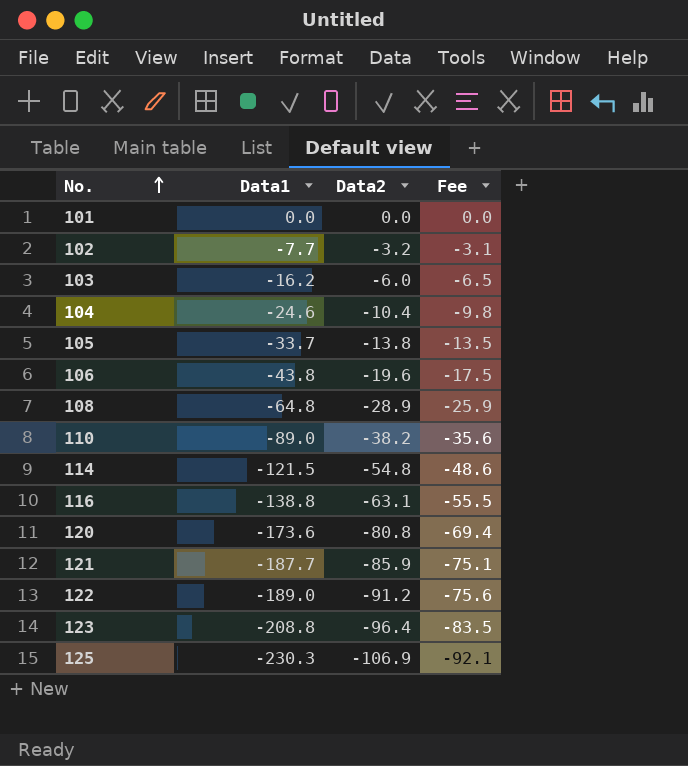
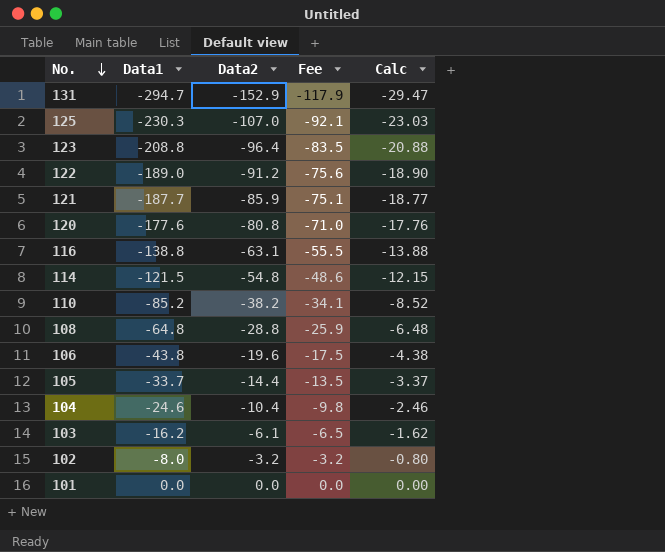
row order: No. ascending -> No. descending
column Calc | formula: none -> [Data1] * 0.1
row 131: none -> -294.7 | -152.9 | -117.9 | -29.47
125 | Data2: -106.9 -> -107.0
120 | Data1: -173.6 -> -177.6
120 | Fee: -69.4 -> -71.0
110 | Data1: -89.0 -> -85.2
110 | Fee: -35.6 -> -34.1
108 | Data2: -28.9 -> -28.8
105 | Data2: -13.8 -> -14.4
103 | Data2: -6.0 -> -6.1
102 | Data1: -7.7 -> -8.0
102 | Fee: -3.1 -> -3.2

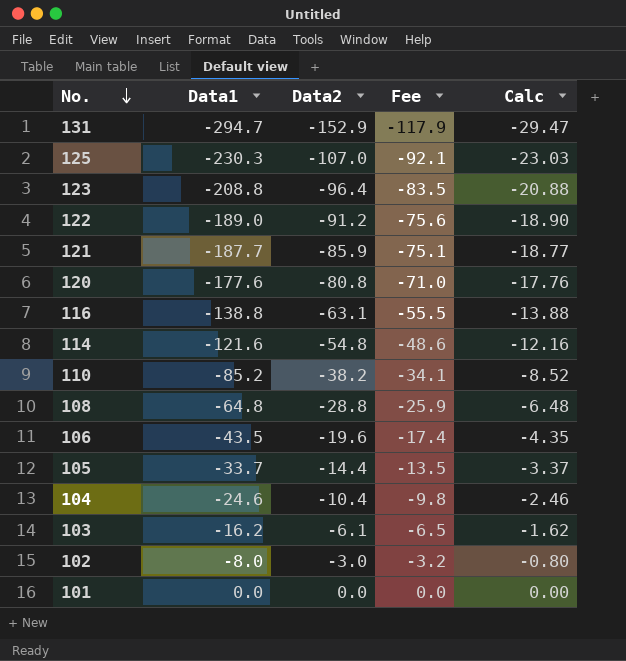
114 | Data1: -121.5 -> -121.6
114 | Calc: -12.15 -> -12.16
106 | Data1: -43.8 -> -43.5
106 | Fee: -17.5 -> -17.4
106 | Calc: -4.38 -> -4.35
102 | Data2: -3.2 -> -3.0

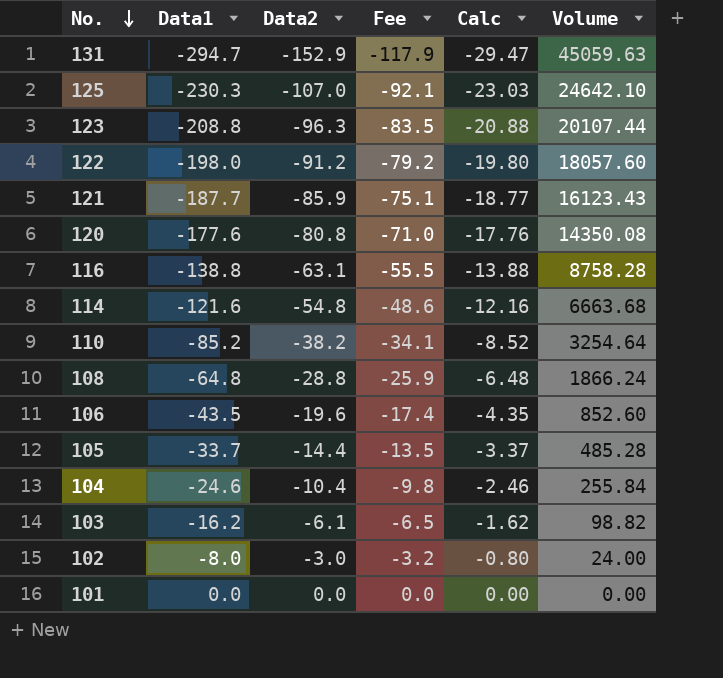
column Volume | formula: none -> [Data1] * [Data2]
123 | Data2: -96.4 -> -96.3
122 | Data1: -189.0 -> -198.0
122 | Fee: -75.6 -> -79.2
122 | Calc: -18.90 -> -19.80

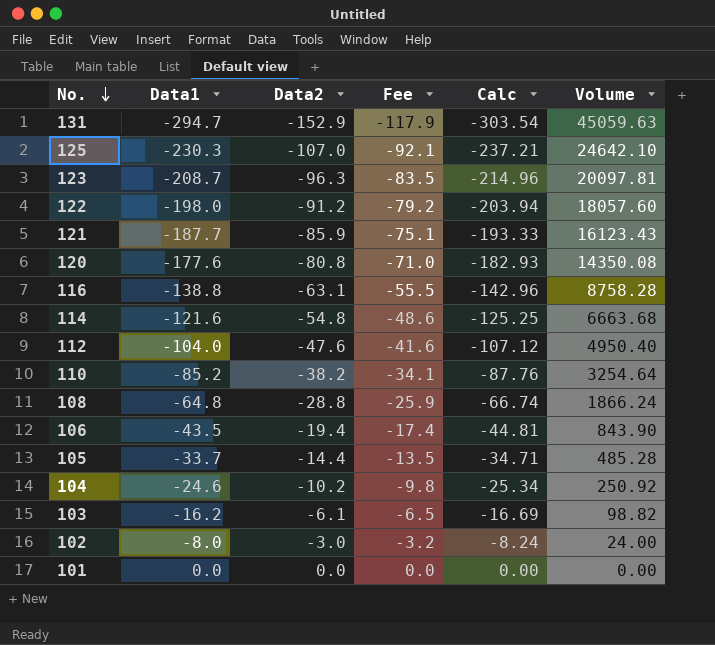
column Calc | formula: [Data1] * 0.1 -> [Data1] * 1.03
123 | Data1: -208.8 -> -208.7
123 | Volume: 20107.44 -> 20097.81
row 112: none -> -104.0 | -47.6 | -41.6 | -107.12 | 4950.40
106 | Data2: -19.6 -> -19.4
106 | Volume: 852.60 -> 843.90
104 | Data2: -10.4 -> -10.2
104 | Volume: 255.84 -> 250.92

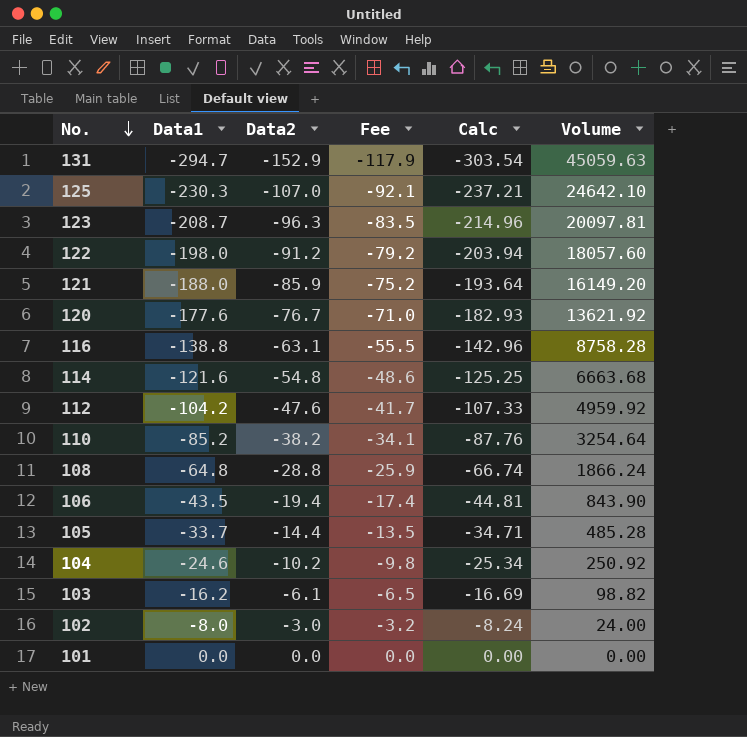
121 | Data1: -187.7 -> -188.0
121 | Fee: -75.1 -> -75.2
121 | Calc: -193.33 -> -193.64
121 | Volume: 16123.43 -> 16149.20
120 | Data2: -80.8 -> -76.7
120 | Volume: 14350.08 -> 13621.92
112 | Data1: -104.0 -> -104.2
112 | Fee: -41.6 -> -41.7
112 | Calc: -107.12 -> -107.33
112 | Volume: 4950.40 -> 4959.92

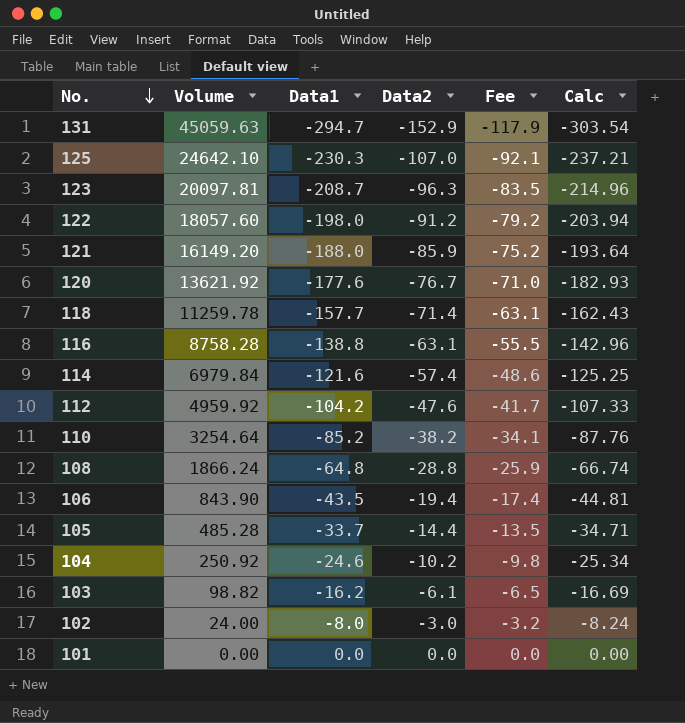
column Volume | position: 6 -> 2
row 118: none -> 11259.78 | -157.7 | -71.4 | -63.1 | -162.43
114 | Volume: 6663.68 -> 6979.84
114 | Data2: -54.8 -> -57.4

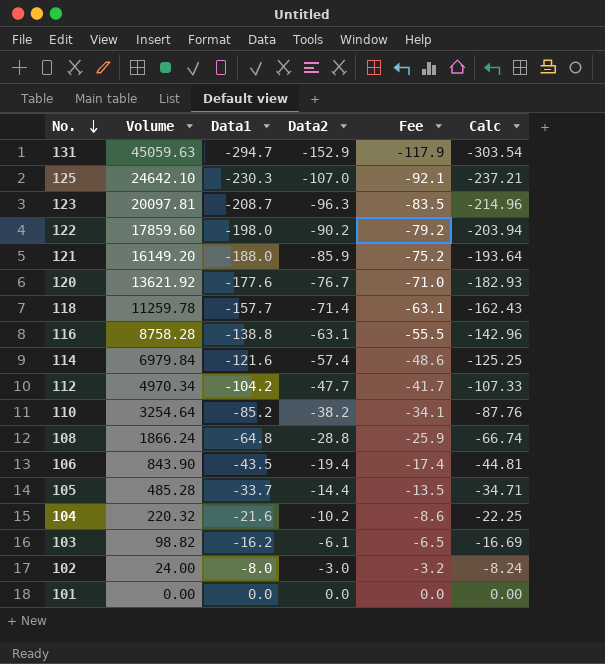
122 | Volume: 18057.60 -> 17859.60
122 | Data2: -91.2 -> -90.2
112 | Volume: 4959.92 -> 4970.34
112 | Data2: -47.6 -> -47.7
104 | Volume: 250.92 -> 220.32
104 | Data1: -24.6 -> -21.6
104 | Fee: -9.8 -> -8.6
104 | Calc: -25.34 -> -22.25

